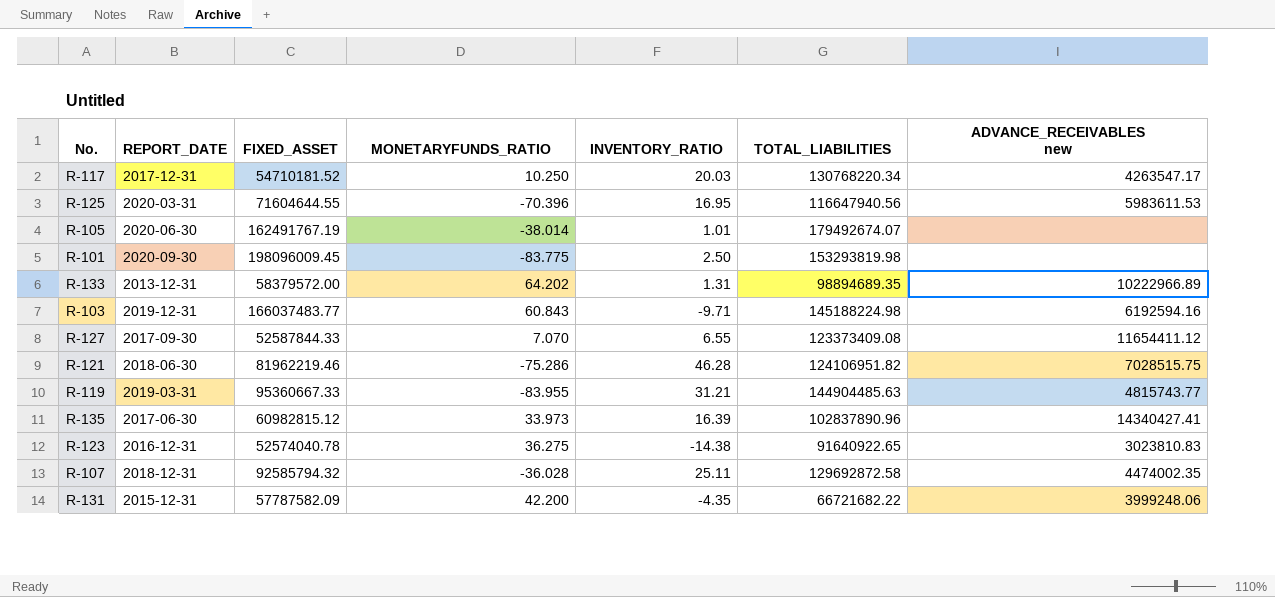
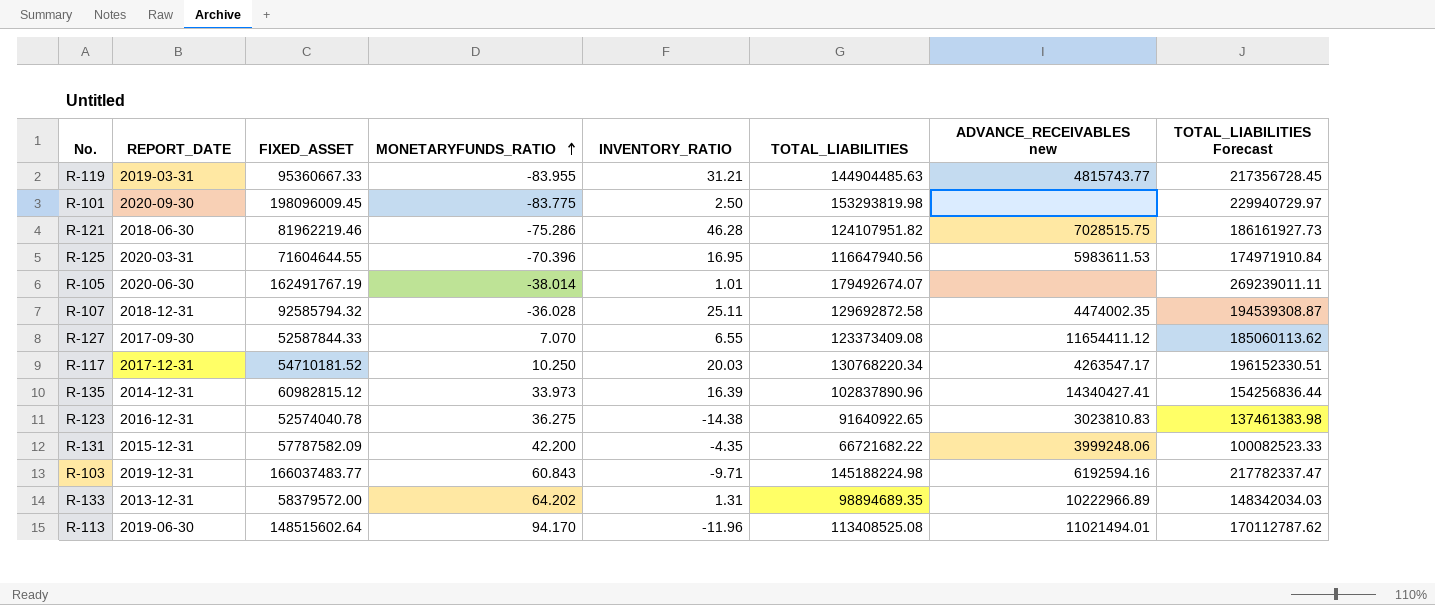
row order: none -> MONETARYFUNDS_RATIO ascending
column TOTAL_LIABILITIES Forecast | formula: none -> [TOTAL_LIABILITIES] * 1.5
R-121 | TOTAL_LIABILITIES: 124106951.82 -> 124107951.82
R-135 | REPORT_DATE: 2017-06-30 -> 2014-12-31
row R-113: none -> 2019-06-30 | 148515602.64 | 94.170 | -11.96 | 113408525.08 | 11021494.01 | 170112787.62

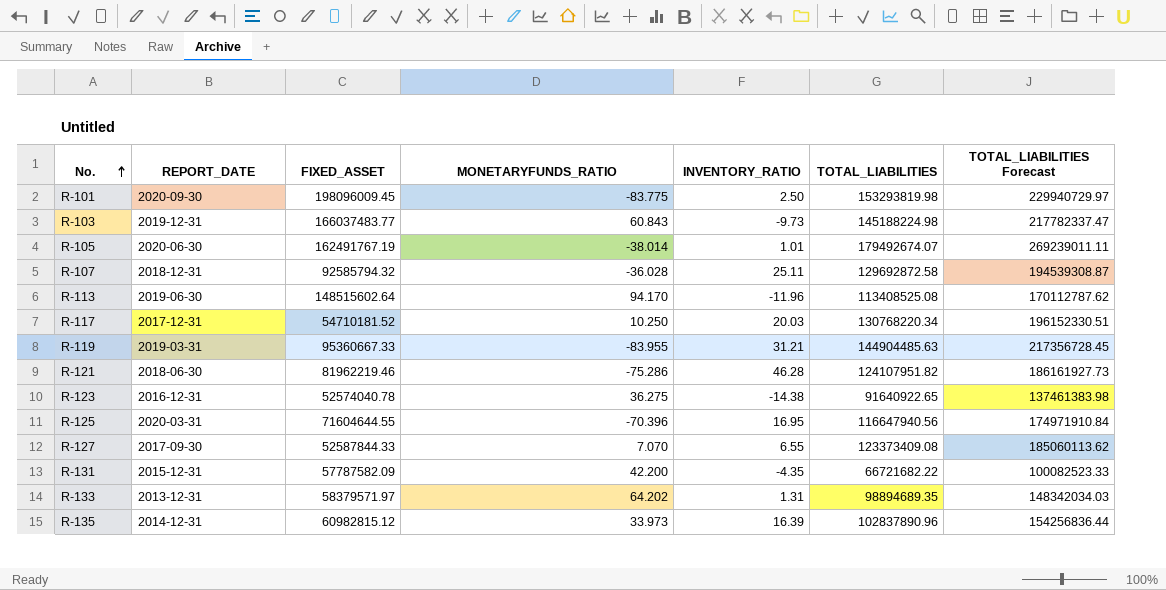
row order: MONETARYFUNDS_RATIO ascending -> No. ascending
column ADVANCE_RECEIVABLES new | position: 7 -> none
R-103 | INVENTORY_RATIO: -9.71 -> -9.73
R-133 | FIXED_ASSET: 58379572.00 -> 58379571.97

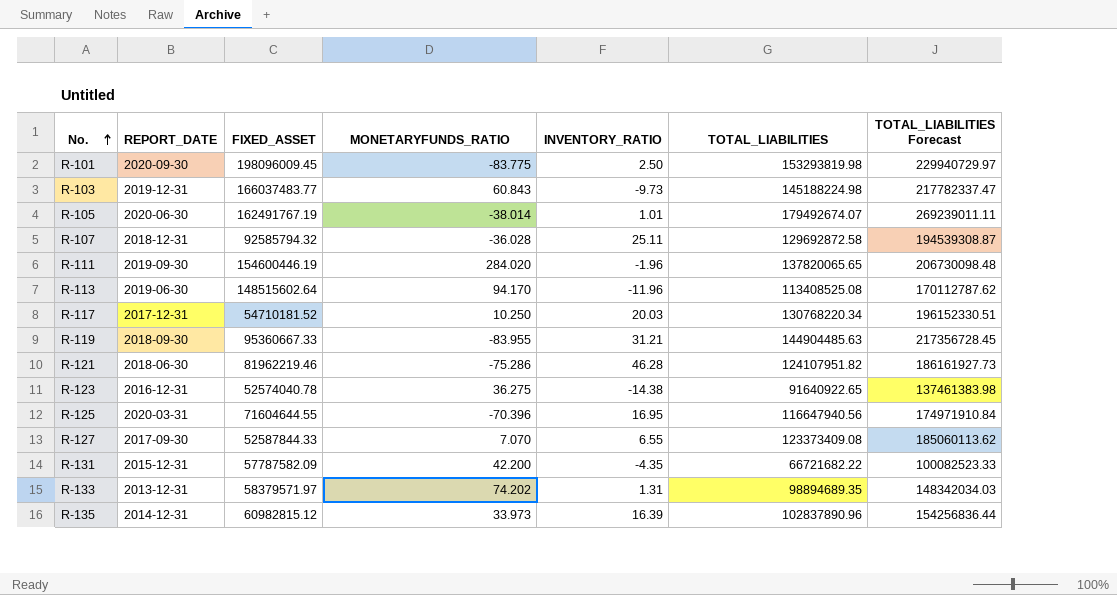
row R-111: none -> 2019-09-30 | 154600446.19 | 284.020 | -1.96 | 137820065.65 | 206730098.48
R-119 | REPORT_DATE: 2019-03-31 -> 2018-09-30
R-133 | MONETARYFUNDS_RATIO: 64.202 -> 74.202

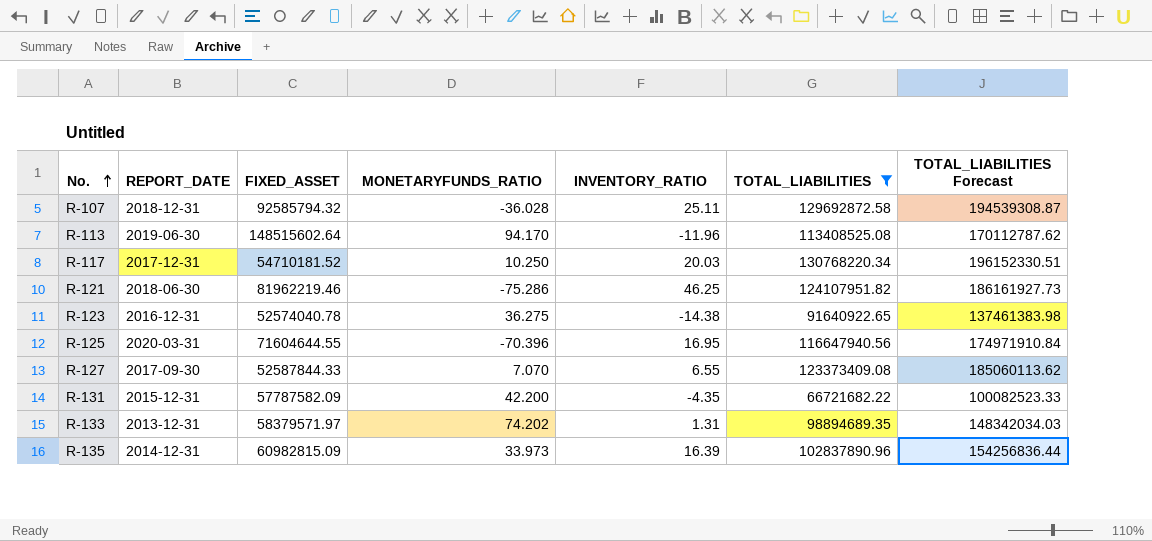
filter: none -> TOTAL_LIABILITIES <= 130768220.34
R-121 | INVENTORY_RATIO: 46.28 -> 46.25
R-135 | FIXED_ASSET: 60982815.12 -> 60982815.09

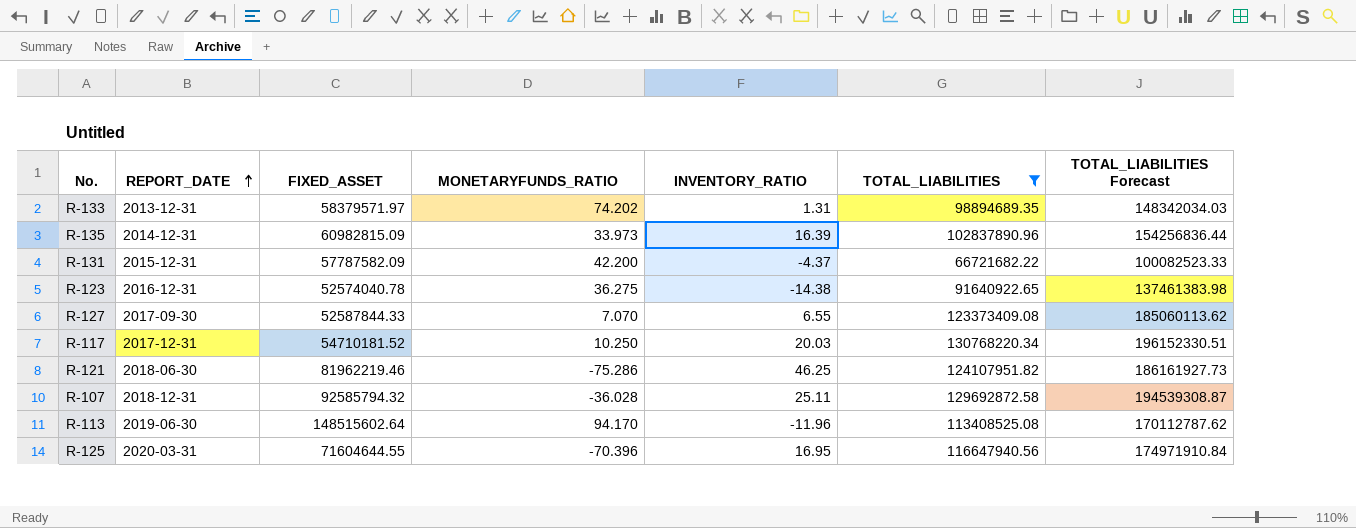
row order: No. ascending -> REPORT_DATE ascending
R-131 | INVENTORY_RATIO: -4.35 -> -4.37

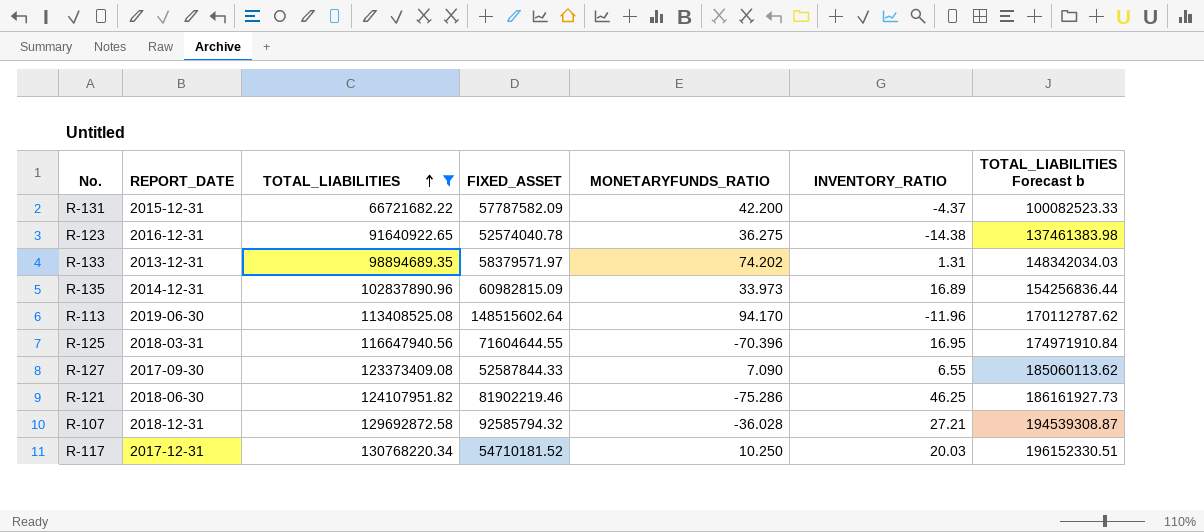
row order: REPORT_DATE ascending -> TOTAL_LIABILITIES ascending
column TOTAL_LIABILITIES | position: 6 -> 3
column name: TOTAL_LIABILITIES Forecast -> TOTAL_LIABILITIES Forecast b
R-135 | INVENTORY_RATIO: 16.39 -> 16.89
R-125 | REPORT_DATE: 2020-03-31 -> 2018-03-31
R-127 | MONETARYFUNDS_RATIO: 7.070 -> 7.090
R-121 | FIXED_ASSET: 81962219.46 -> 81902219.46
R-107 | INVENTORY_RATIO: 25.11 -> 27.21

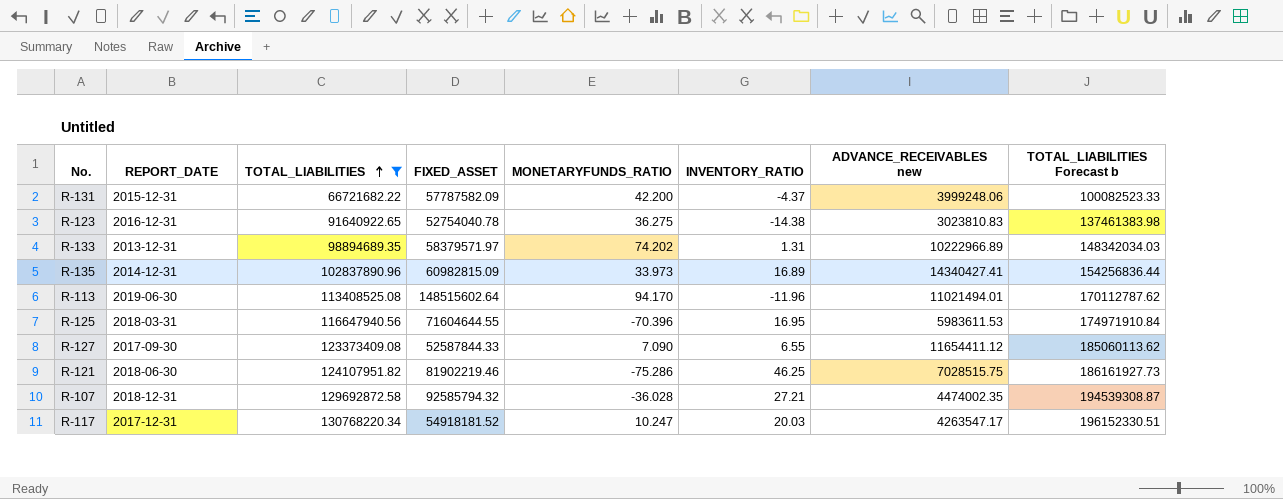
column ADVANCE_RECEIVABLES new | position: none -> 7
R-123 | FIXED_ASSET: 52574040.78 -> 52754040.78
R-117 | FIXED_ASSET: 54710181.52 -> 54918181.52
R-117 | MONETARYFUNDS_RATIO: 10.250 -> 10.247

